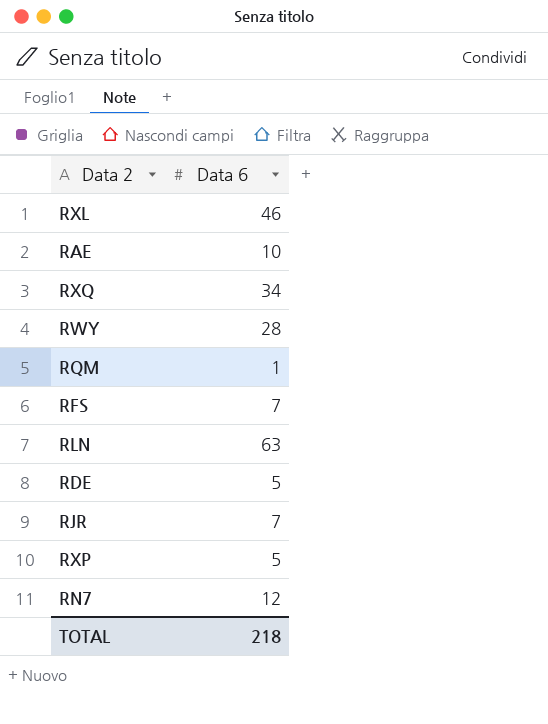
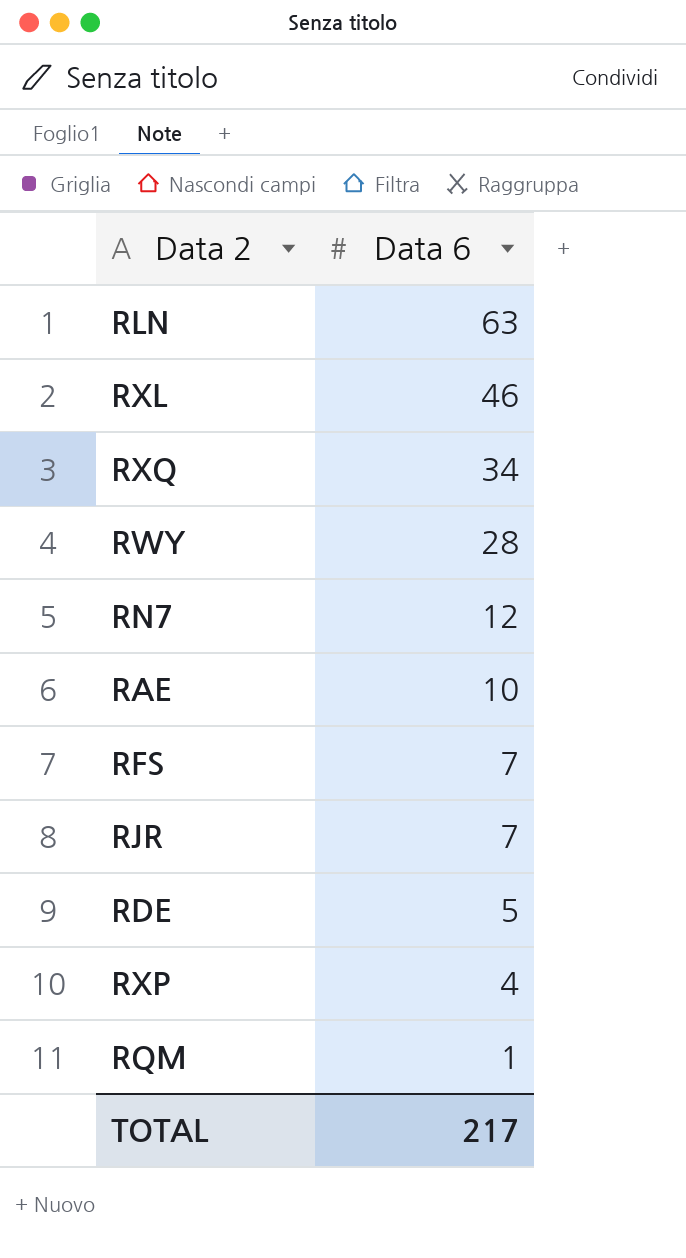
row order: none -> Data 6 descending
RXP | Data 6: 5 -> 4
TOTAL | Data 6: 218 -> 217

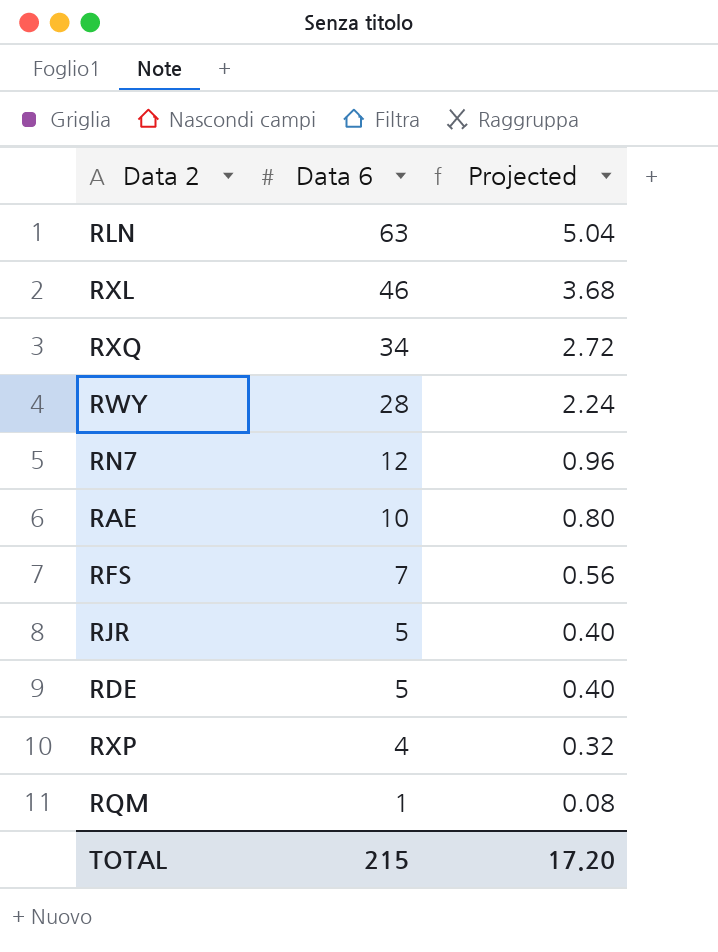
column Projected | formula: none -> [Data 6] * 0.08
RJR | Data 6: 7 -> 5
TOTAL | Data 6: 217 -> 215

